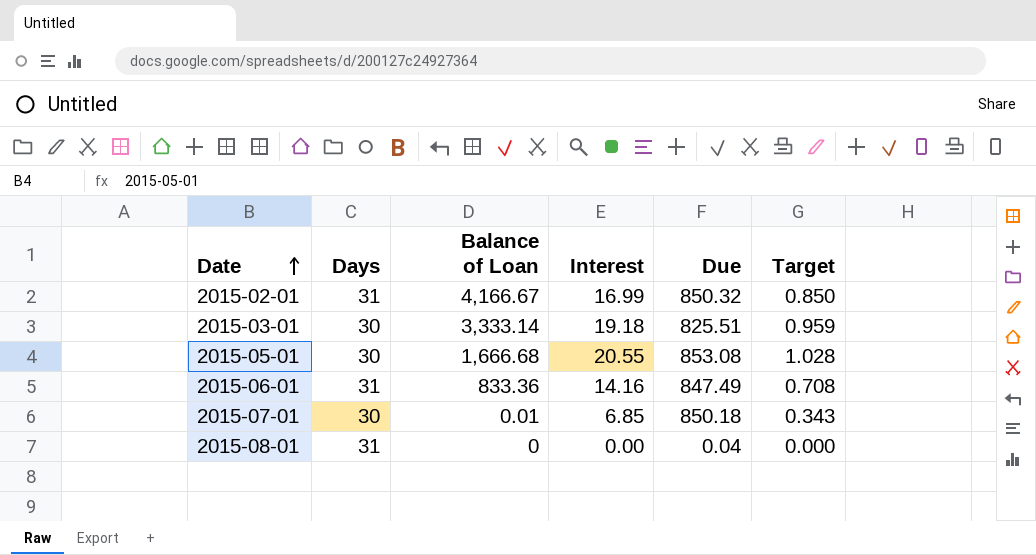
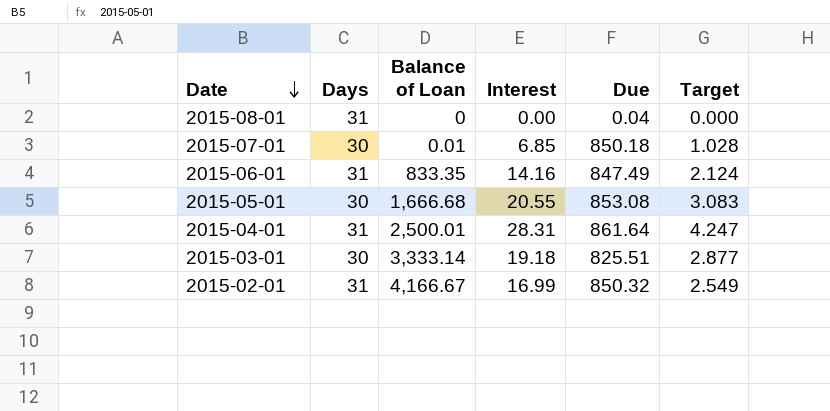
row order: Date ascending -> Date descending
column Target | formula: [Interest] * 0.05 -> [Interest] * 0.15
2015-06-01 | Balance of Loan: 833.36 -> 833.35
row 2015-04-01: none -> 31 | 2,500.01 | 28.31 | 861.64 | 4.247

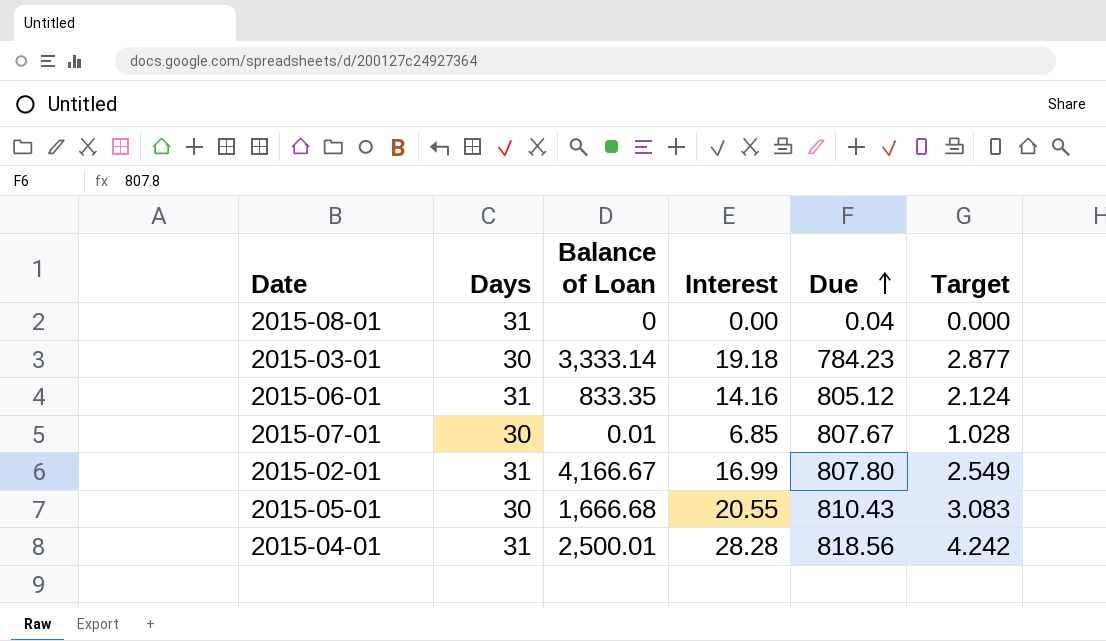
row order: Date descending -> Due ascending
2015-03-01 | Due: 825.51 -> 784.23
2015-06-01 | Due: 847.49 -> 805.12
2015-07-01 | Due: 850.18 -> 807.67
2015-02-01 | Due: 850.32 -> 807.80
2015-05-01 | Due: 853.08 -> 810.43
2015-04-01 | Interest: 28.31 -> 28.28
2015-04-01 | Due: 861.64 -> 818.56
2015-04-01 | Target: 4.247 -> 4.242

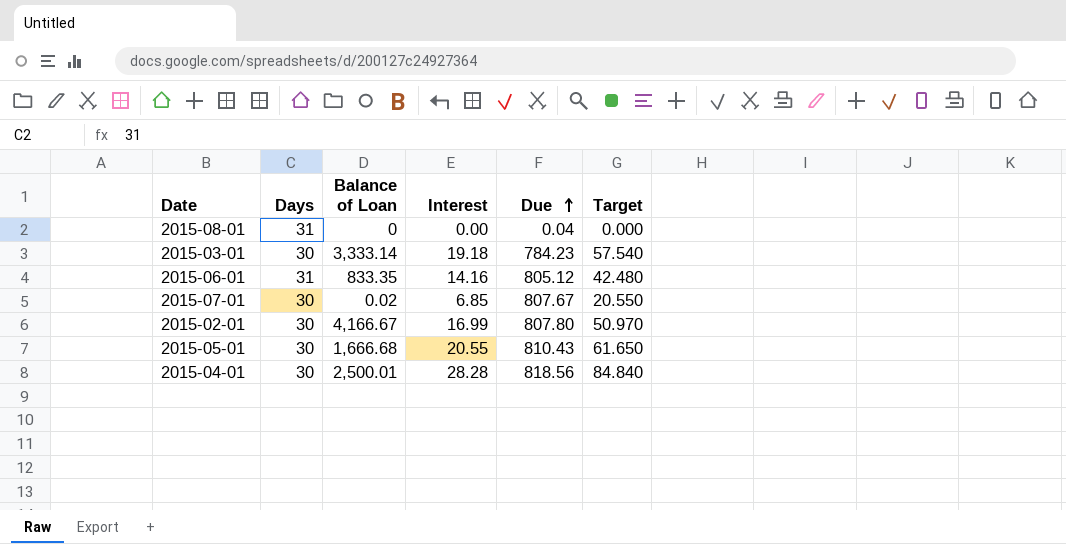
column Target | formula: [Interest] * 0.15 -> [Interest] * 3
2015-07-01 | Balance of Loan: 0.01 -> 0.02
2015-02-01 | Days: 31 -> 30
2015-04-01 | Days: 31 -> 30

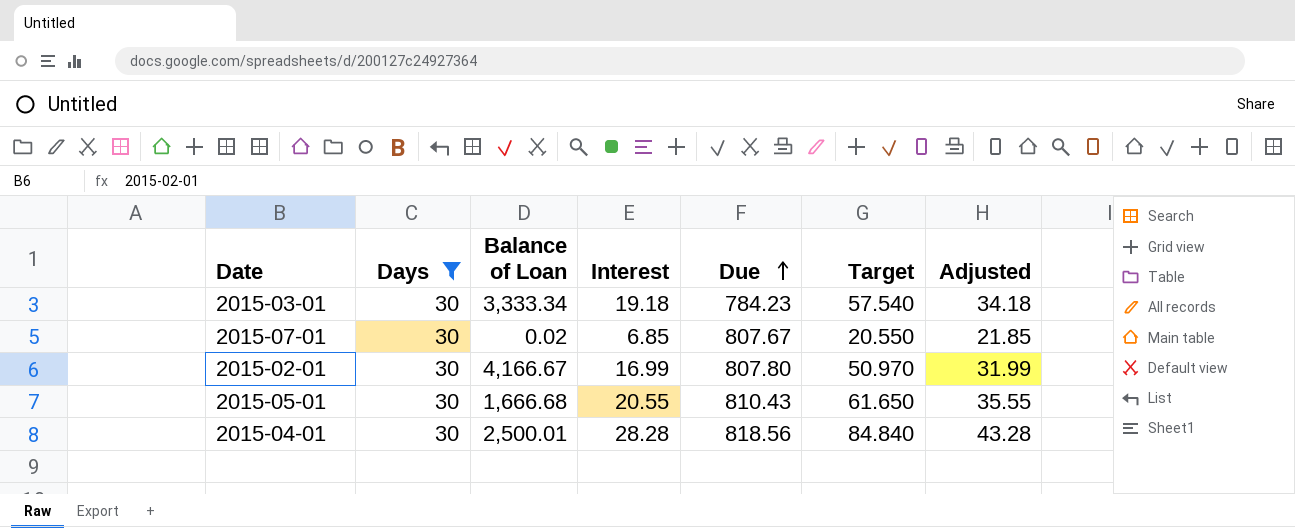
filter: none -> Days = 30
column Adjusted | formula: none -> [Interest] + 15
2015-03-01 | Balance of Loan: 3,333.14 -> 3,333.34

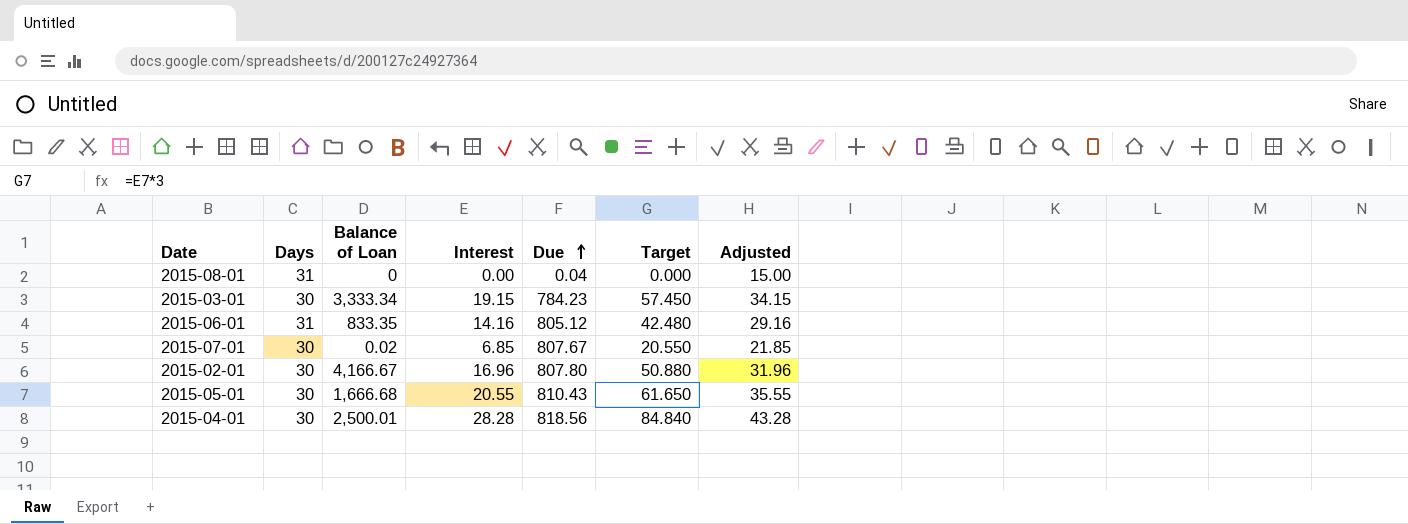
filter: Days = 30 -> none
2015-03-01 | Interest: 19.18 -> 19.15
2015-03-01 | Target: 57.540 -> 57.450
2015-03-01 | Adjusted: 34.18 -> 34.15
2015-02-01 | Interest: 16.99 -> 16.96
2015-02-01 | Target: 50.970 -> 50.880
2015-02-01 | Adjusted: 31.99 -> 31.96

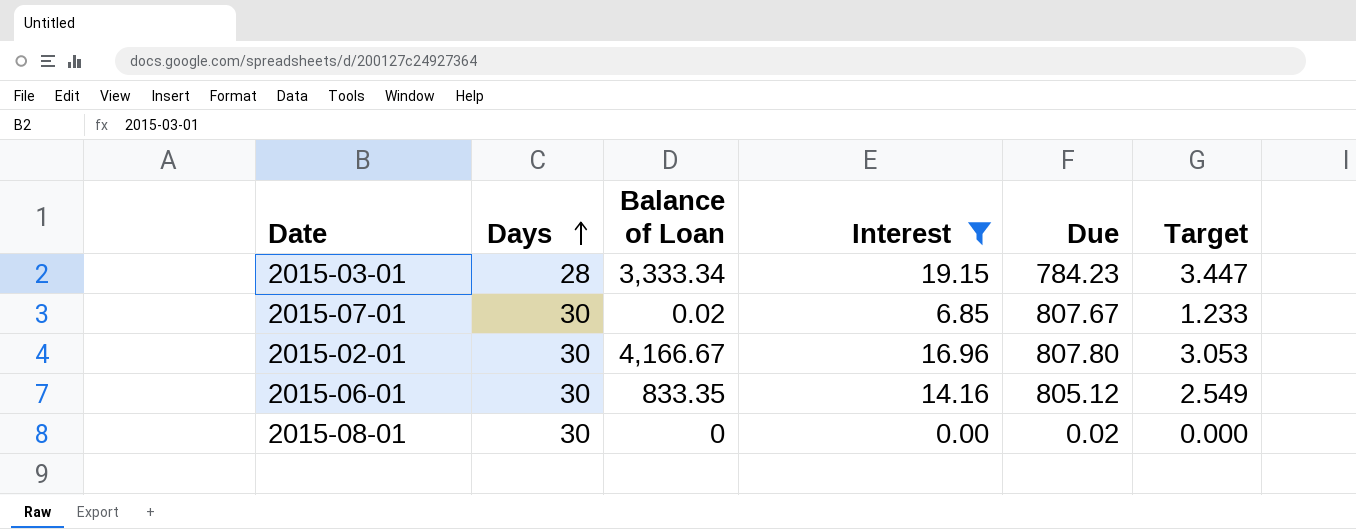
filter: none -> Interest <= 19.15
row order: Due ascending -> Days ascending
column Adjusted | formula: [Interest] + 15 -> none
column Target | formula: [Interest] * 3 -> [Interest] * 0.18
2015-03-01 | Days: 30 -> 28
2015-06-01 | Days: 31 -> 30
2015-08-01 | Days: 31 -> 30
2015-08-01 | Due: 0.04 -> 0.02

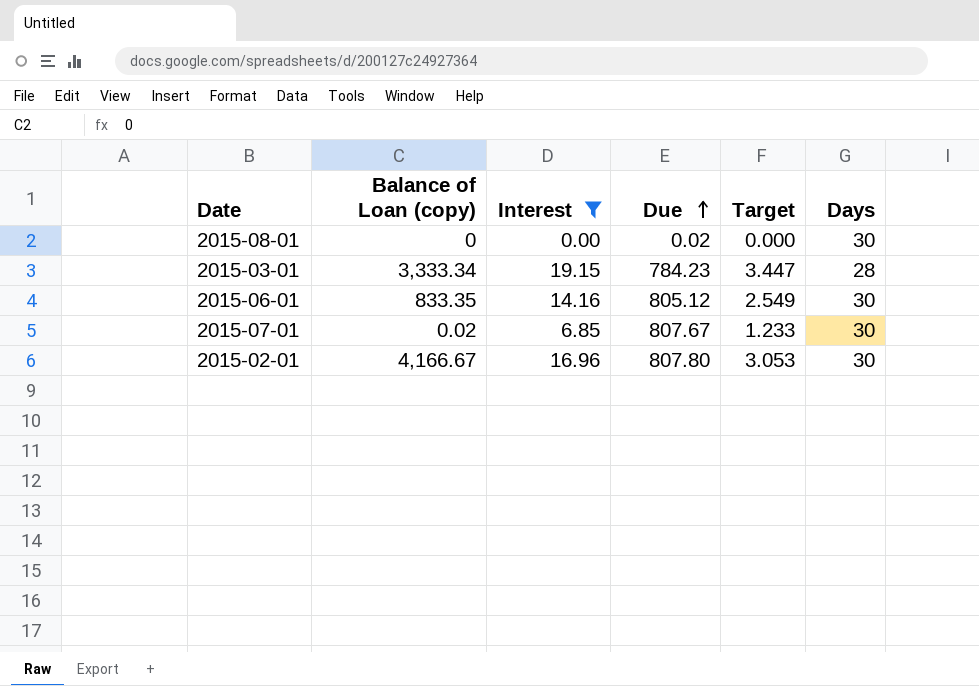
row order: Days ascending -> Due ascending
column name: Balance of Loan -> Balance of Loan (copy)
column Days | position: 2 -> 6

